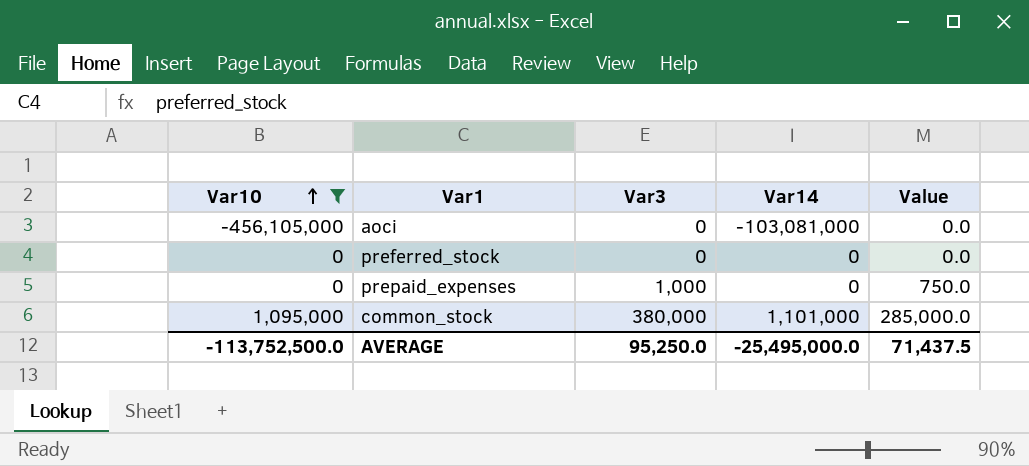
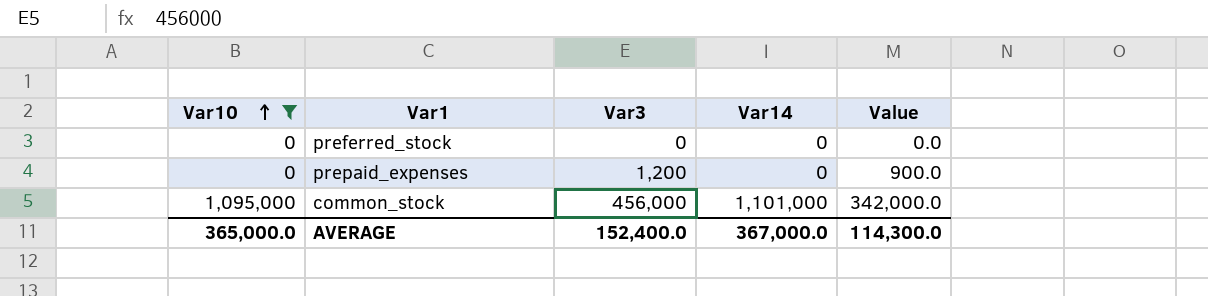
row aoci: -456,105,000 | 0 | -103,081,000 | 0.0 -> none
prepaid_expenses | Var3: 1,000 -> 1,200
prepaid_expenses | Value: 750.0 -> 900.0
common_stock | Var3: 380,000 -> 456,000
common_stock | Value: 285,000.0 -> 342,000.0
AVERAGE | Var10: -113,752,500.0 -> 365,000.0
AVERAGE | Var3: 95,250.0 -> 152,400.0
AVERAGE | Var14: -25,495,000.0 -> 367,000.0
AVERAGE | Value: 71,437.5 -> 114,300.0

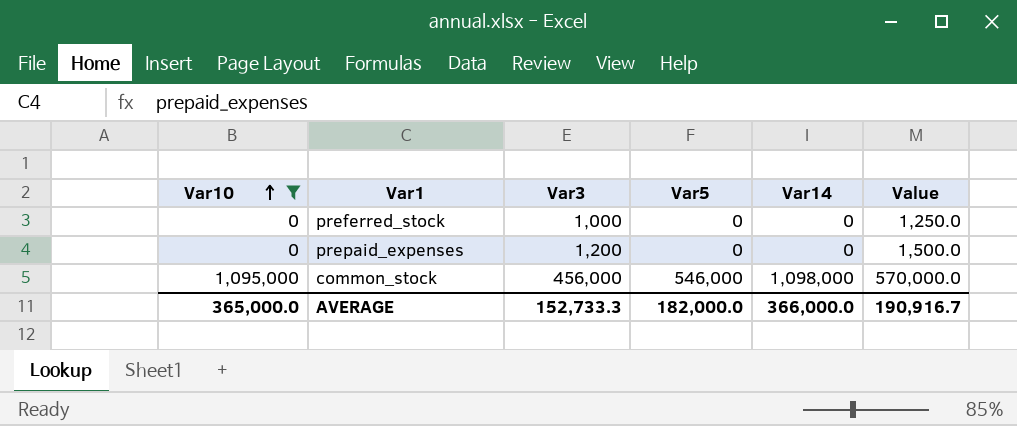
column Var5 | position: none -> 4
column Value | formula: [Var3] * 0.75 -> [Var3] * 1.25
preferred_stock | Var3: 0 -> 1,000
common_stock | Var14: 1,101,000 -> 1,098,000
AVERAGE | Var3: 152,400.0 -> 152,733.3
AVERAGE | Var14: 367,000.0 -> 366,000.0
AVERAGE | Value: 114,300.0 -> 190,916.7

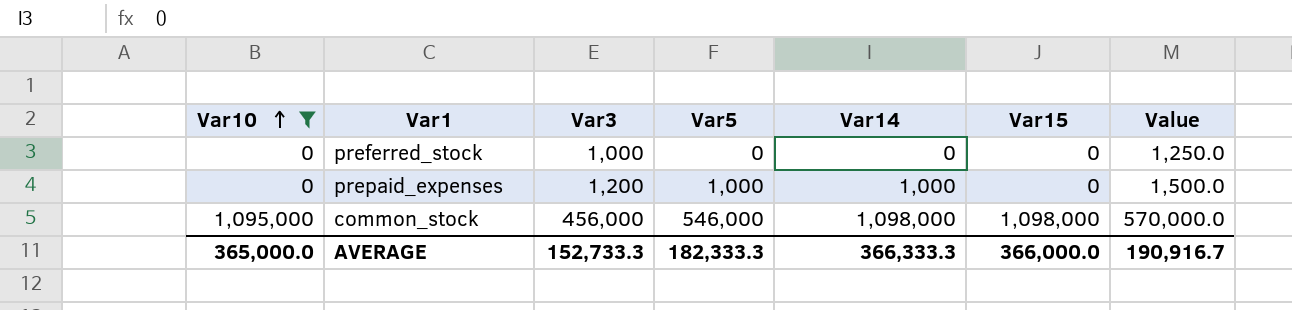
column Var15 | position: none -> 6
prepaid_expenses | Var5: 0 -> 1,000
prepaid_expenses | Var14: 0 -> 1,000
AVERAGE | Var5: 182,000.0 -> 182,333.3
AVERAGE | Var14: 366,000.0 -> 366,333.3

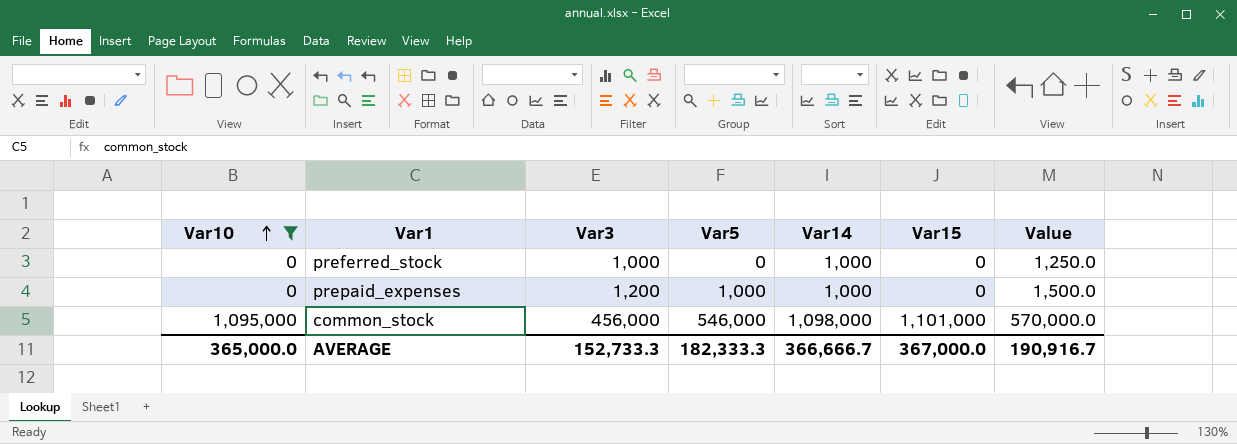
preferred_stock | Var14: 0 -> 1,000
common_stock | Var15: 1,098,000 -> 1,101,000
AVERAGE | Var14: 366,333.3 -> 366,666.7
AVERAGE | Var15: 366,000.0 -> 367,000.0

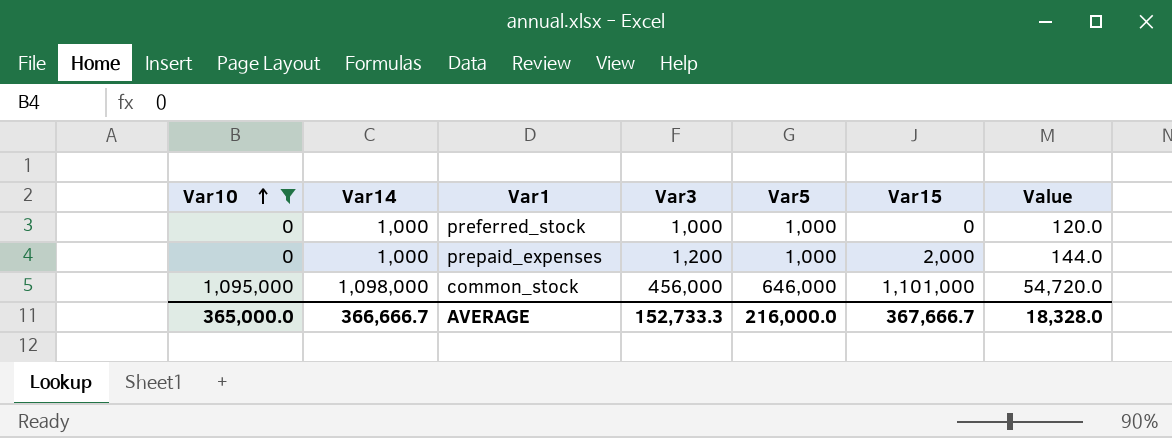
column Var14 | position: 5 -> 2
column Value | formula: [Var3] * 1.25 -> [Var3] * 0.12
preferred_stock | Var5: 0 -> 1,000
prepaid_expenses | Var15: 0 -> 2,000
common_stock | Var5: 546,000 -> 646,000
AVERAGE | Var5: 182,333.3 -> 216,000.0
AVERAGE | Var15: 367,000.0 -> 367,666.7
AVERAGE | Value: 190,916.7 -> 18,328.0

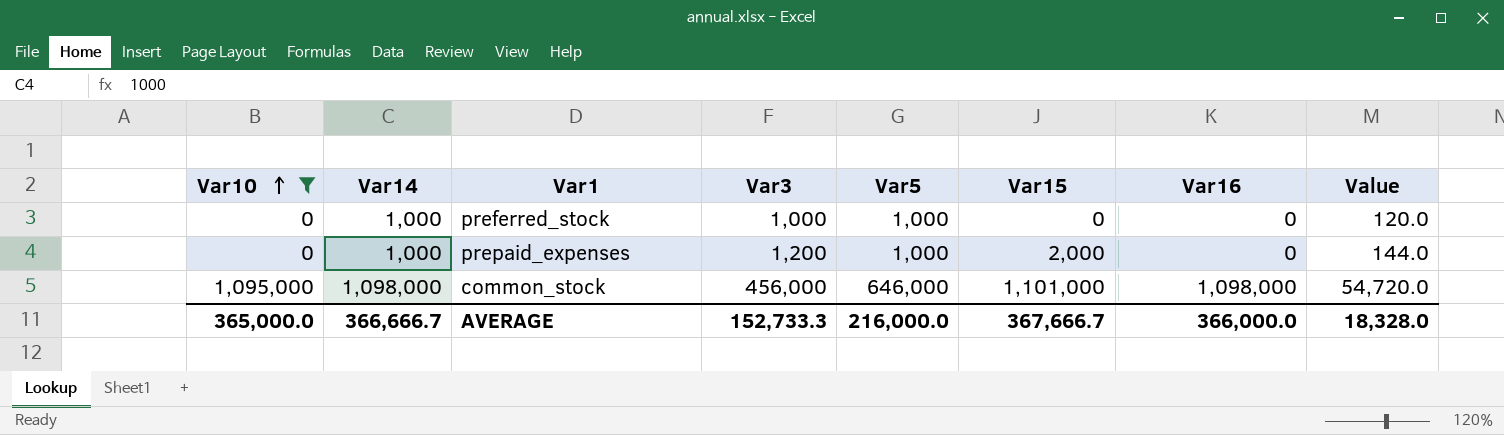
column Var16 | position: none -> 7

